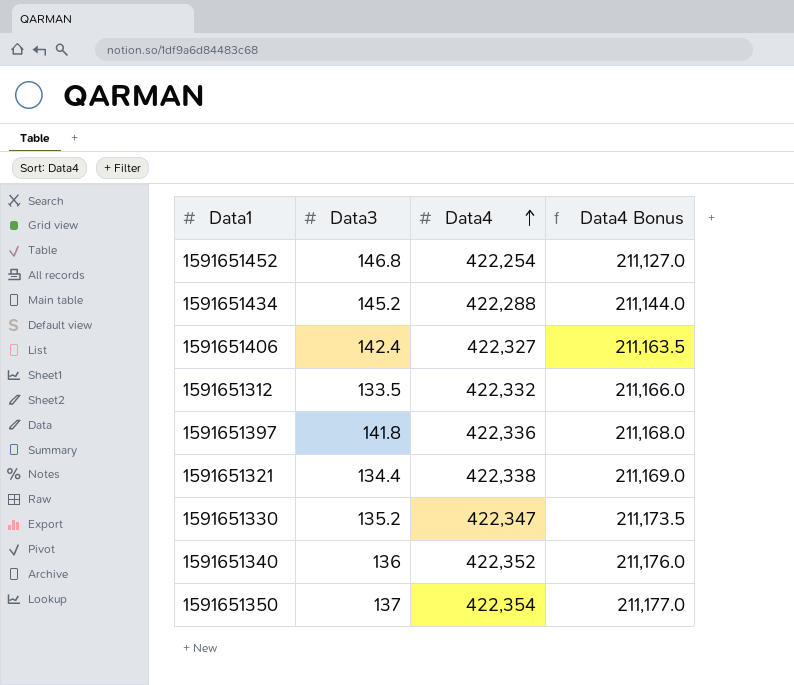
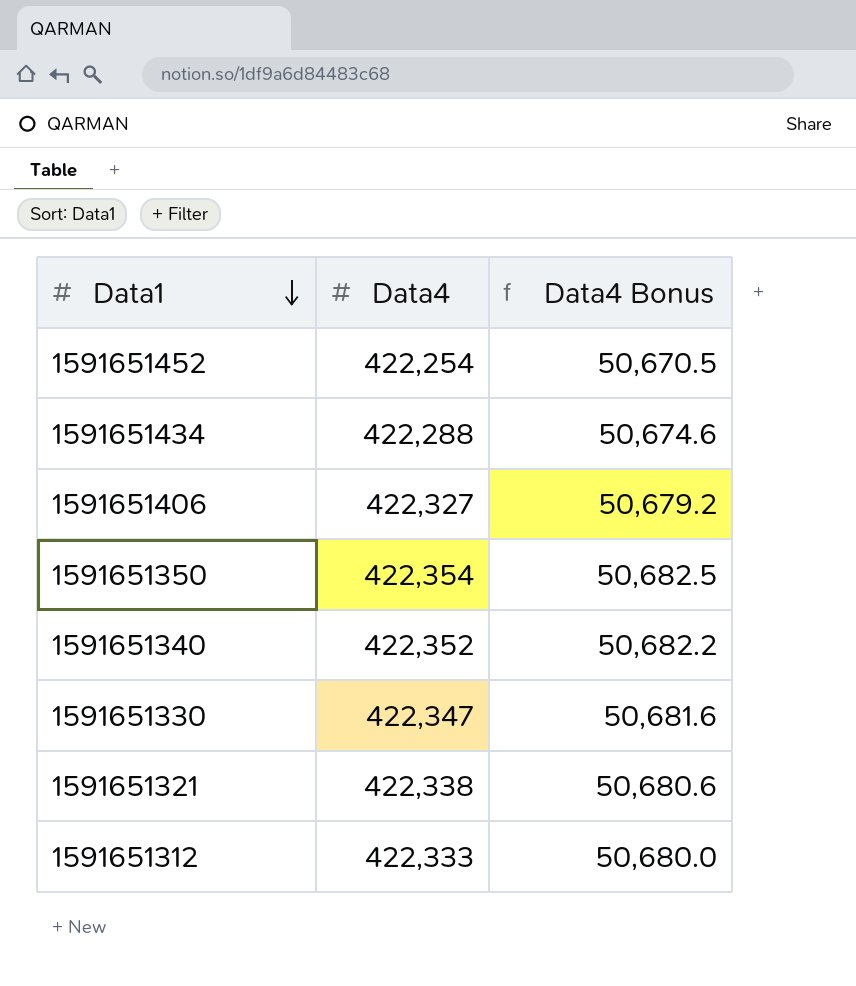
row order: Data4 ascending -> Data1 descending
column Data3 | position: 2 -> none
column Data4 Bonus | formula: [Data4] * 0.5 -> [Data4] * 0.12
row 1591651397: 141.8 | 422,336 | 211,168.0 -> none
1591651312 | Data4: 422,332 -> 422,333

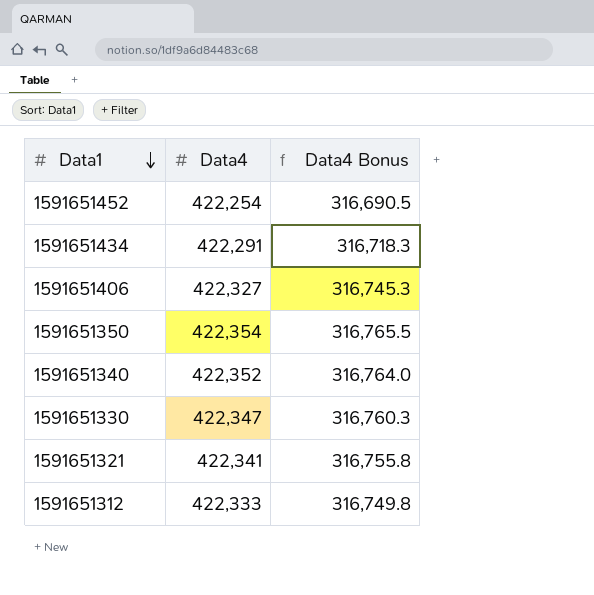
column Data4 Bonus | formula: [Data4] * 0.12 -> [Data4] * 0.75
1591651434 | Data4: 422,288 -> 422,291
1591651321 | Data4: 422,338 -> 422,341

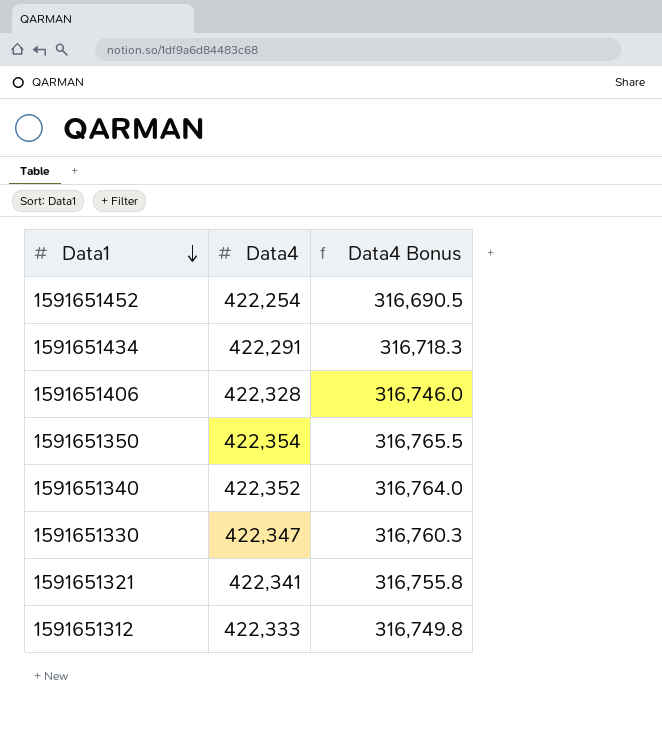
1591651406 | Data4: 422,327 -> 422,328
1591651406 | Data4 Bonus: 316,745.3 -> 316,746.0

